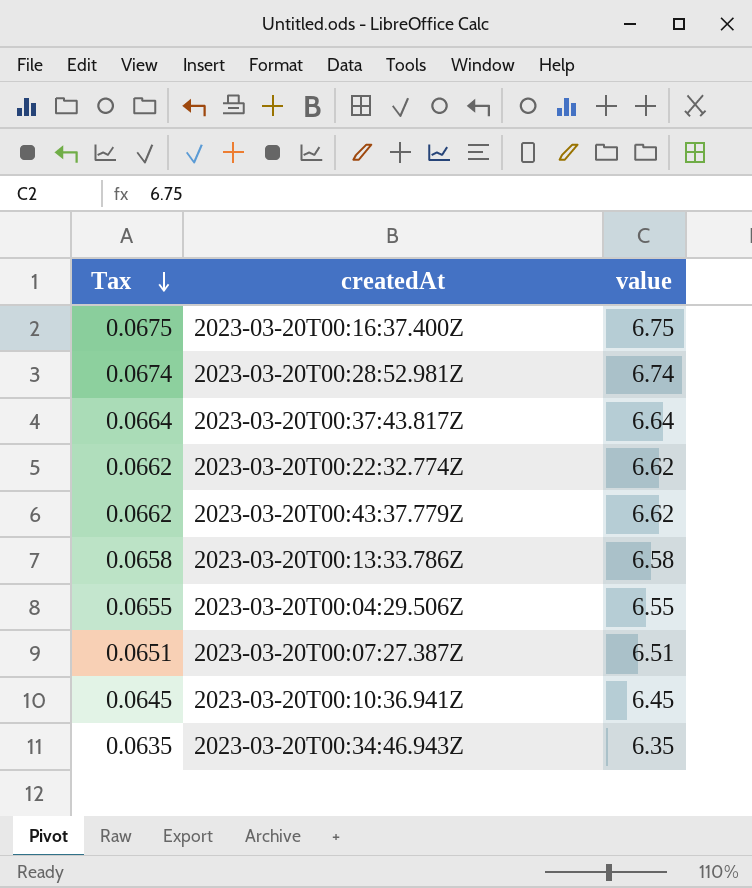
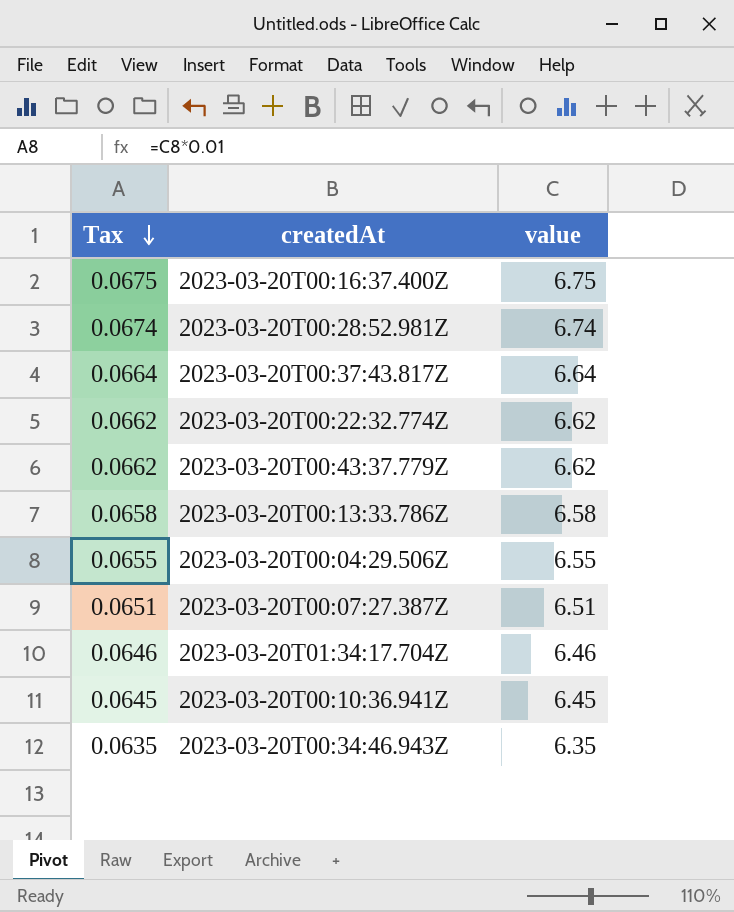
row 2023-03-20T01:34:17.704Z: none -> 0.0646 | 6.46

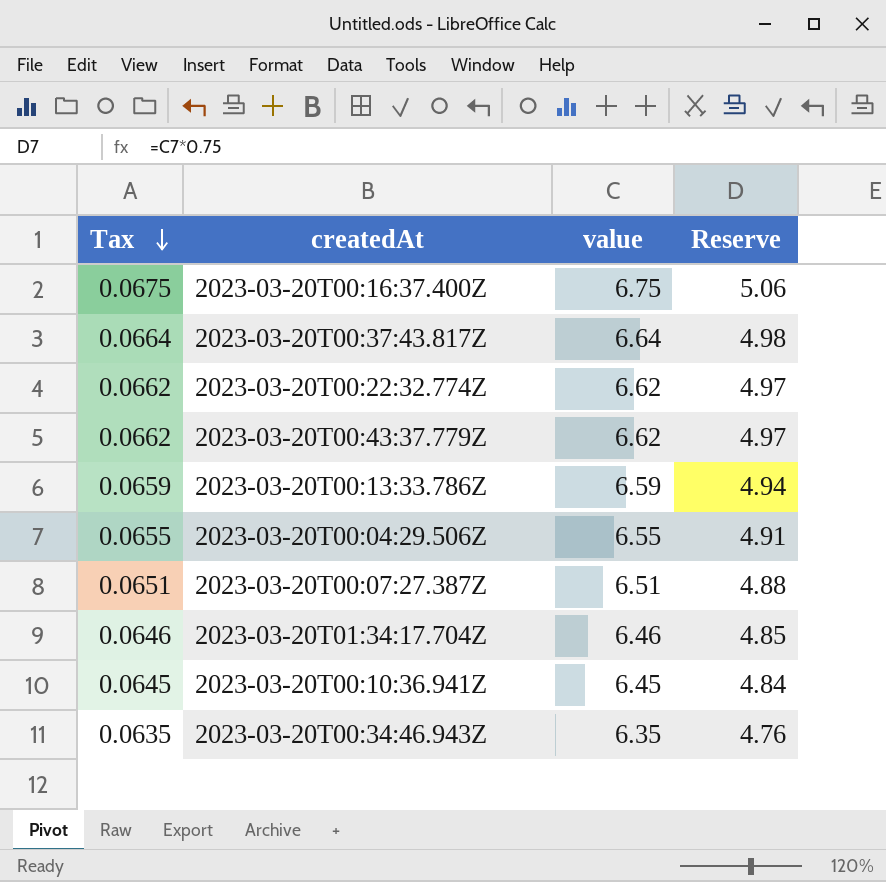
column Reserve | formula: none -> [value] * 0.75
row 2023-03-20T00:28:52.981Z: 0.0674 | 6.74 -> none
2023-03-20T00:13:33.786Z | Tax: 0.0658 -> 0.0659
2023-03-20T00:13:33.786Z | value: 6.58 -> 6.59

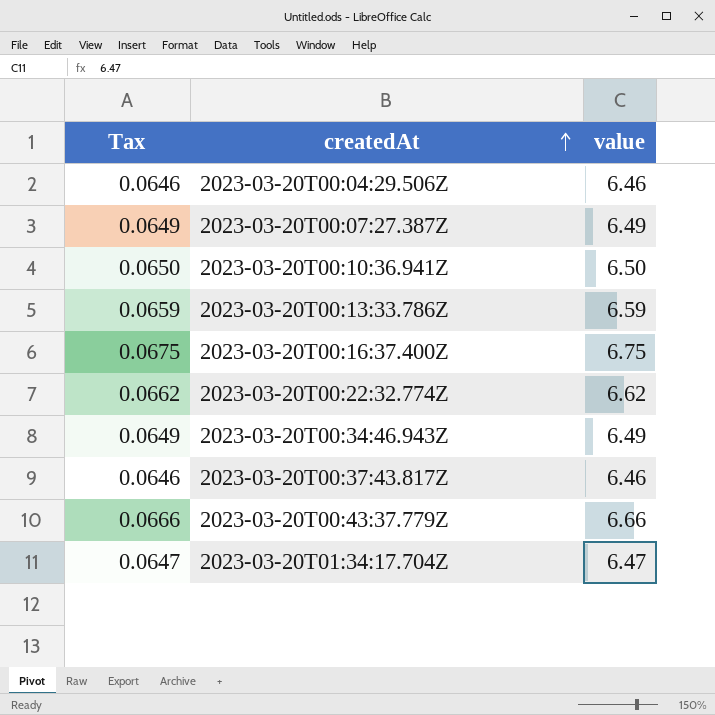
row order: Tax descending -> createdAt ascending
column Reserve | formula: [value] * 0.75 -> none
2023-03-20T00:04:29.506Z | Tax: 0.0655 -> 0.0646
2023-03-20T00:04:29.506Z | value: 6.55 -> 6.46
2023-03-20T00:07:27.387Z | Tax: 0.0651 -> 0.0649
2023-03-20T00:07:27.387Z | value: 6.51 -> 6.49
2023-03-20T00:10:36.941Z | Tax: 0.0645 -> 0.0650
2023-03-20T00:10:36.941Z | value: 6.45 -> 6.50
2023-03-20T00:34:46.943Z | Tax: 0.0635 -> 0.0649
2023-03-20T00:34:46.943Z | value: 6.35 -> 6.49
2023-03-20T00:37:43.817Z | Tax: 0.0664 -> 0.0646
2023-03-20T00:37:43.817Z | value: 6.64 -> 6.46
2023-03-20T00:43:37.779Z | Tax: 0.0662 -> 0.0666
2023-03-20T00:43:37.779Z | value: 6.62 -> 6.66
2023-03-20T01:34:17.704Z | Tax: 0.0646 -> 0.0647
2023-03-20T01:34:17.704Z | value: 6.46 -> 6.47

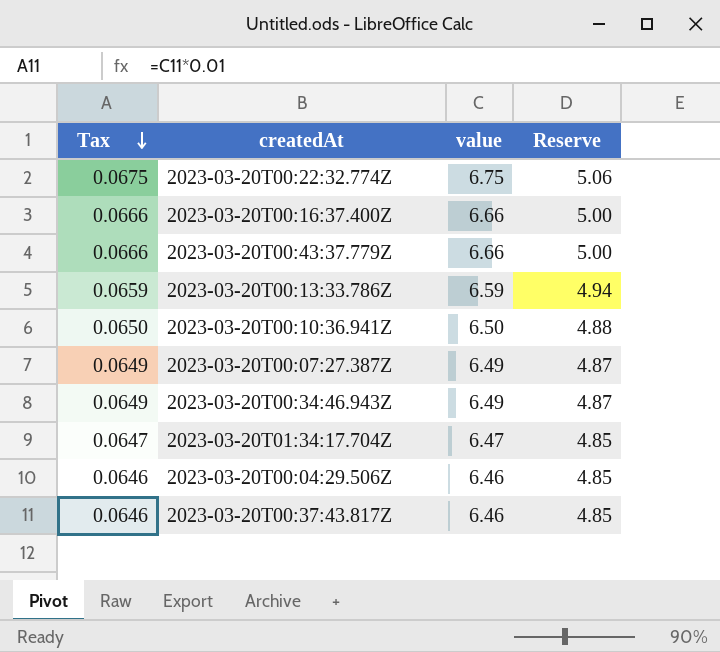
row order: createdAt ascending -> Tax descending
column Reserve | formula: none -> [value] * 0.75
2023-03-20T00:22:32.774Z | Tax: 0.0662 -> 0.0675
2023-03-20T00:22:32.774Z | value: 6.62 -> 6.75
2023-03-20T00:16:37.400Z | Tax: 0.0675 -> 0.0666
2023-03-20T00:16:37.400Z | value: 6.75 -> 6.66

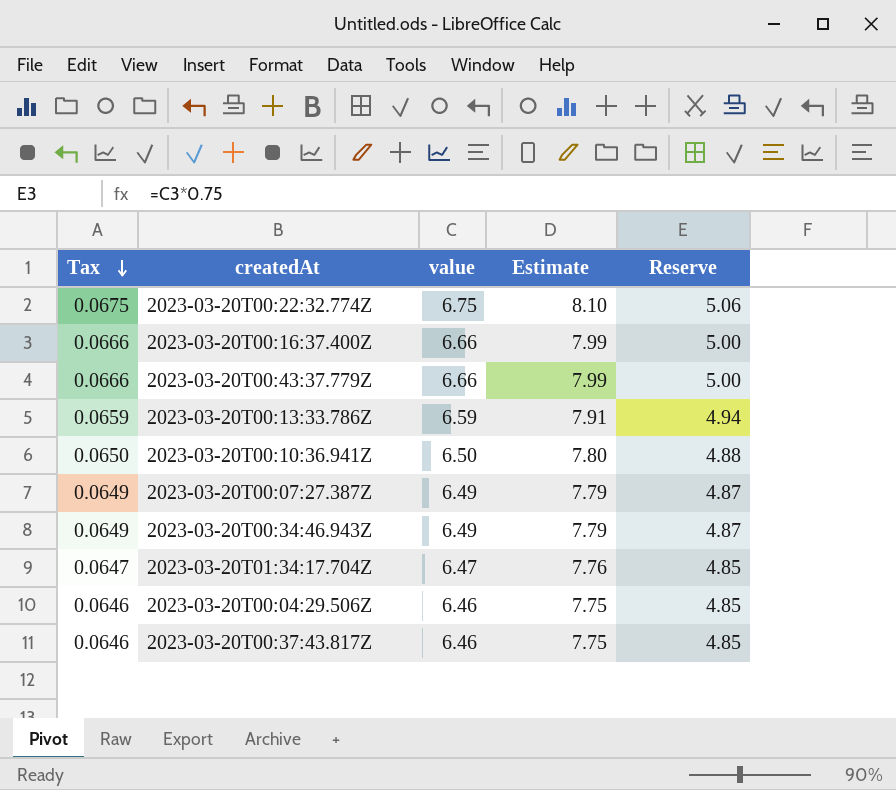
column Estimate | formula: none -> [value] * 1.2

